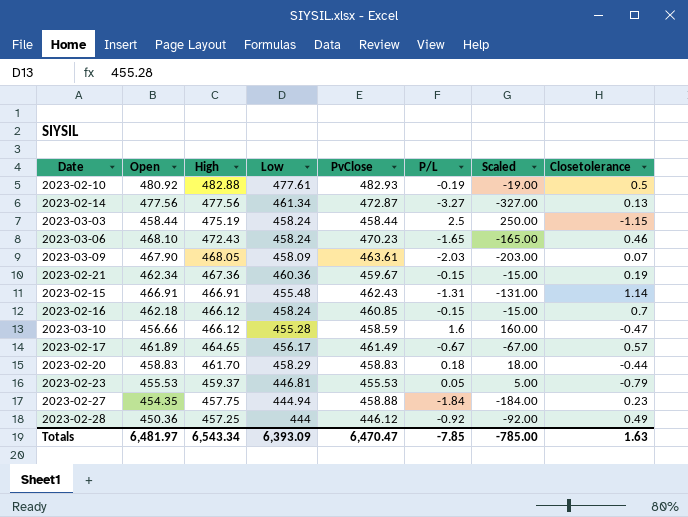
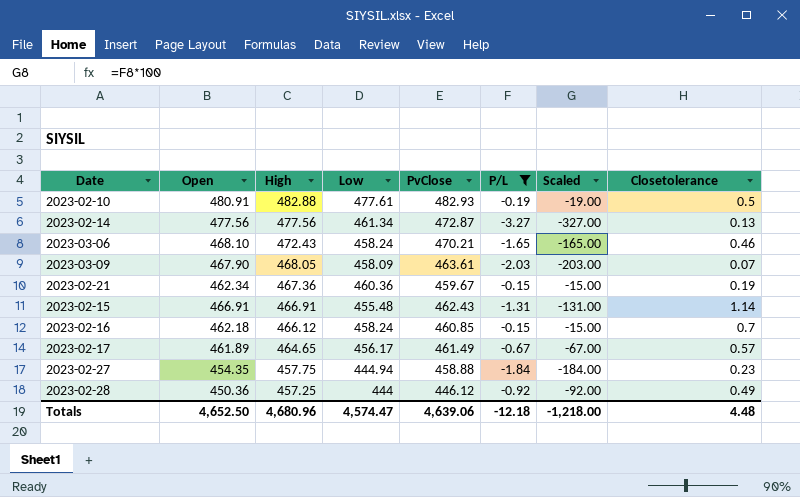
filter: none -> P/L <= -0.15
2023-02-10 | Open: 480.92 -> 480.91
2023-03-06 | PvClose: 470.23 -> 470.21
Totals | Open: 6,481.97 -> 4,652.50
Totals | High: 6,543.34 -> 4,680.96
Totals | Low: 6,393.09 -> 4,574.47
Totals | PvClose: 6,470.47 -> 4,639.06
Totals | P/L: -7.85 -> -12.18
Totals | Scaled: -785.00 -> -1,218.00
Totals | Closetolerance: 1.63 -> 4.48

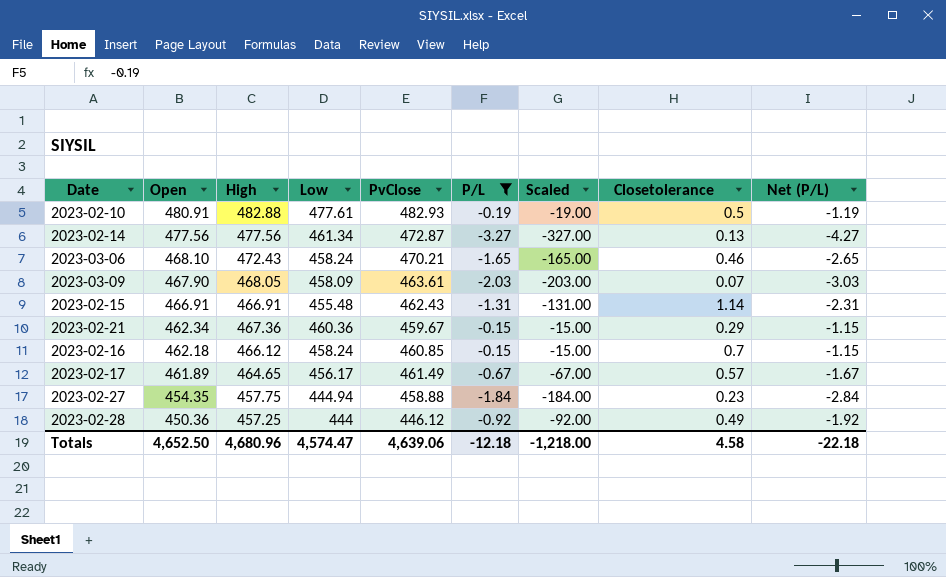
row order: High descending -> Open descending
column Net (P/L) | formula: none -> [P/L] - 1
2023-02-21 | Closetolerance: 0.19 -> 0.29
Totals | Closetolerance: 4.48 -> 4.58

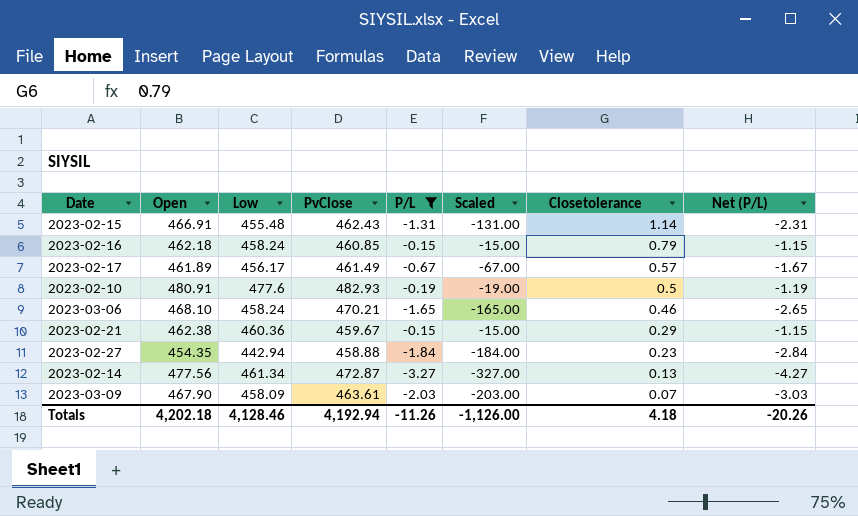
row order: Open descending -> Closetolerance descending
column High | position: 3 -> none
row 2023-02-28: 450.36 | 457.25 | 444 | 446.12 | -0.92 | -92.00 | 0.49 | -1.92 -> none
2023-02-16 | Closetolerance: 0.7 -> 0.79
2023-02-10 | Low: 477.61 -> 477.6
2023-02-21 | Open: 462.34 -> 462.38
2023-02-27 | Low: 444.94 -> 442.94
Totals | Open: 4,652.50 -> 4,202.18
Totals | Low: 4,574.47 -> 4,128.46
Totals | PvClose: 4,639.06 -> 4,192.94
Totals | P/L: -12.18 -> -11.26
Totals | Scaled: -1,218.00 -> -1,126.00
Totals | Closetolerance: 4.58 -> 4.18
Totals | Net (P/L): -22.18 -> -20.26

